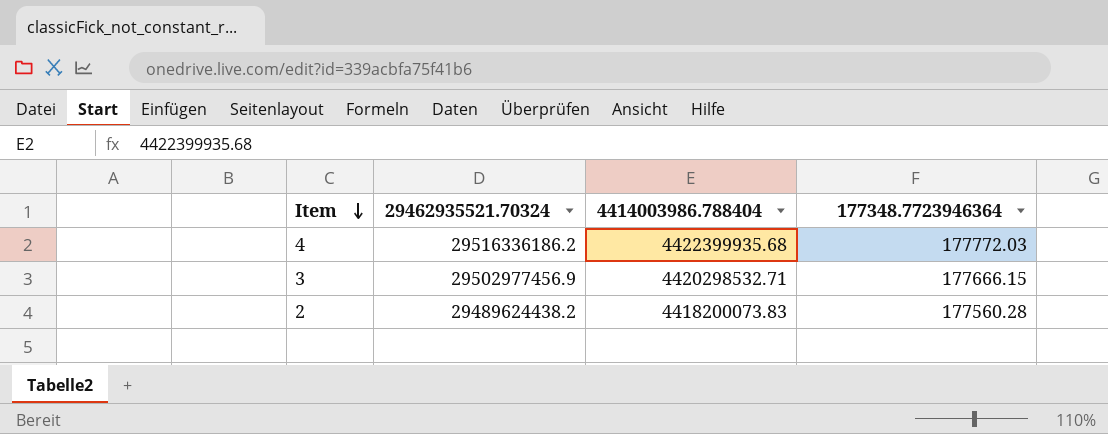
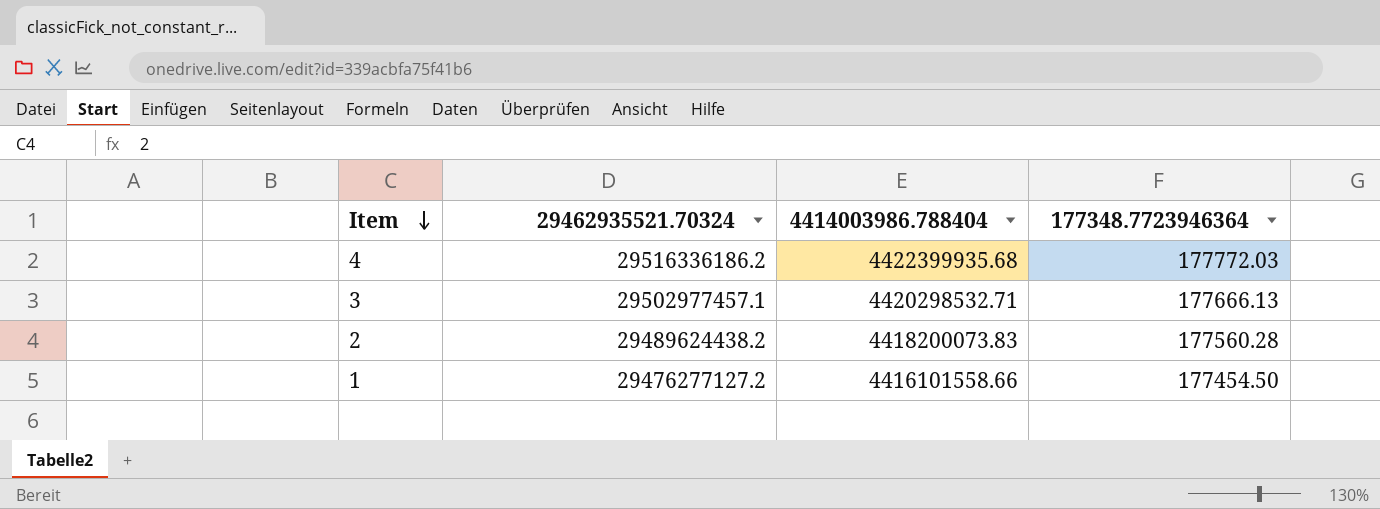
3 | 29462935521.70324: 29502977456.9 -> 29502977457.1
3 | 177348.7723946364: 177666.15 -> 177666.13
row 1: none -> 29476277127.2 | 4416101558.66 | 177454.50

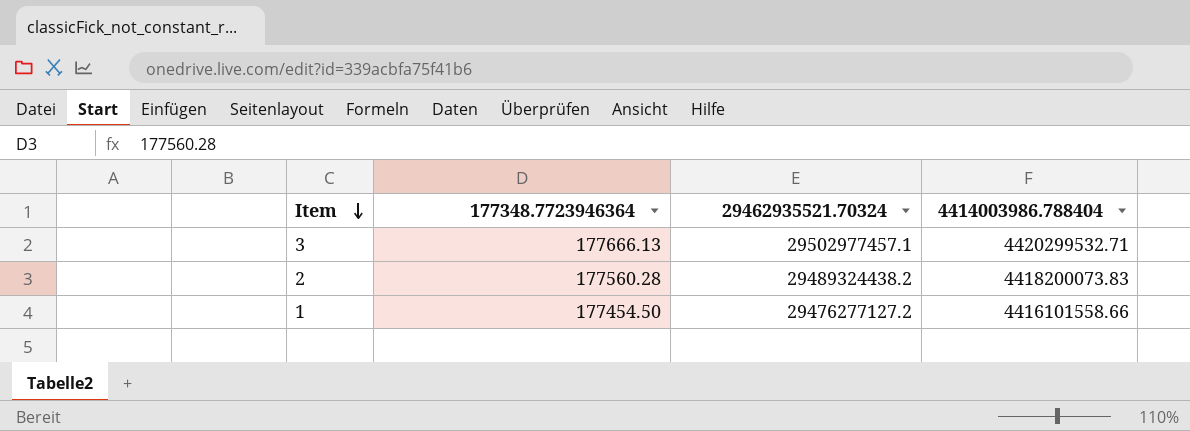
column 177348.7723946364 | position: 4 -> 2
row 4: 29516336186.2 | 4422399935.68 | 177772.03 -> none
3 | 4414003986.788404: 4420298532.71 -> 4420299532.71
2 | 29462935521.70324: 29489624438.2 -> 29489324438.2

